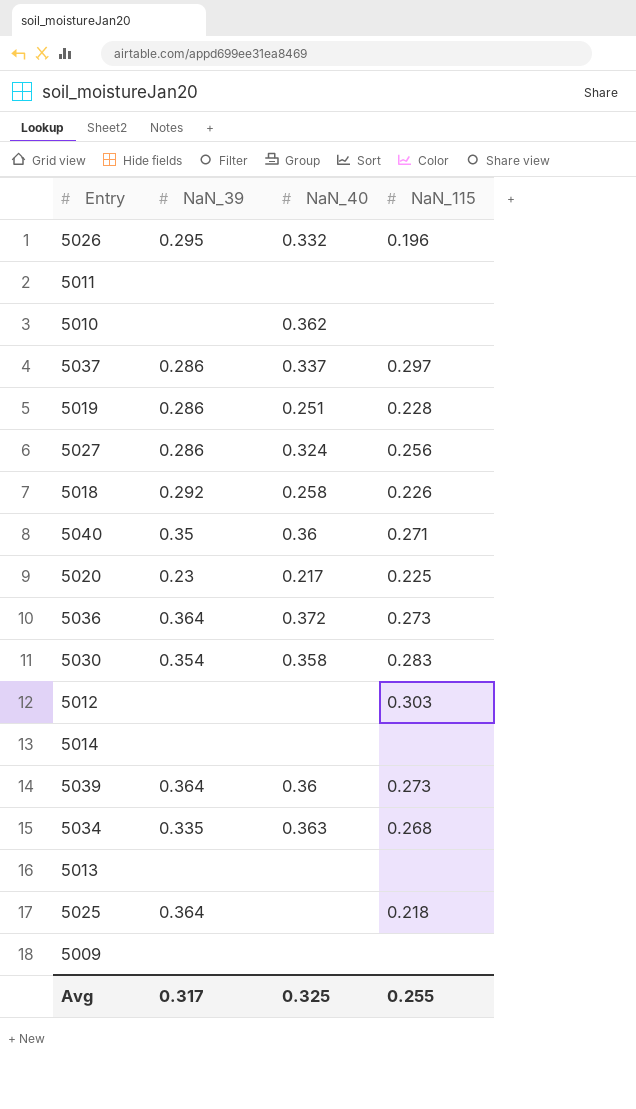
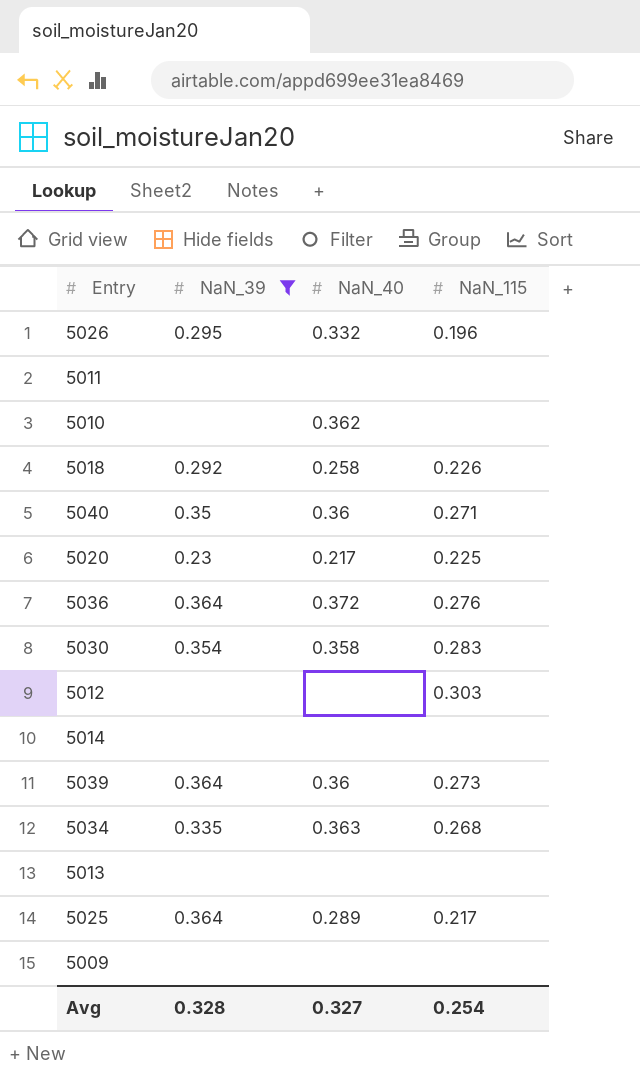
filter: none -> NaN_39 != 0.286
5036 | NaN_115: 0.273 -> 0.276
5025 | NaN_40: none -> 0.289
5025 | NaN_115: 0.218 -> 0.217
Avg | NaN_39: 0.317 -> 0.328
Avg | NaN_40: 0.325 -> 0.327
Avg | NaN_115: 0.255 -> 0.254

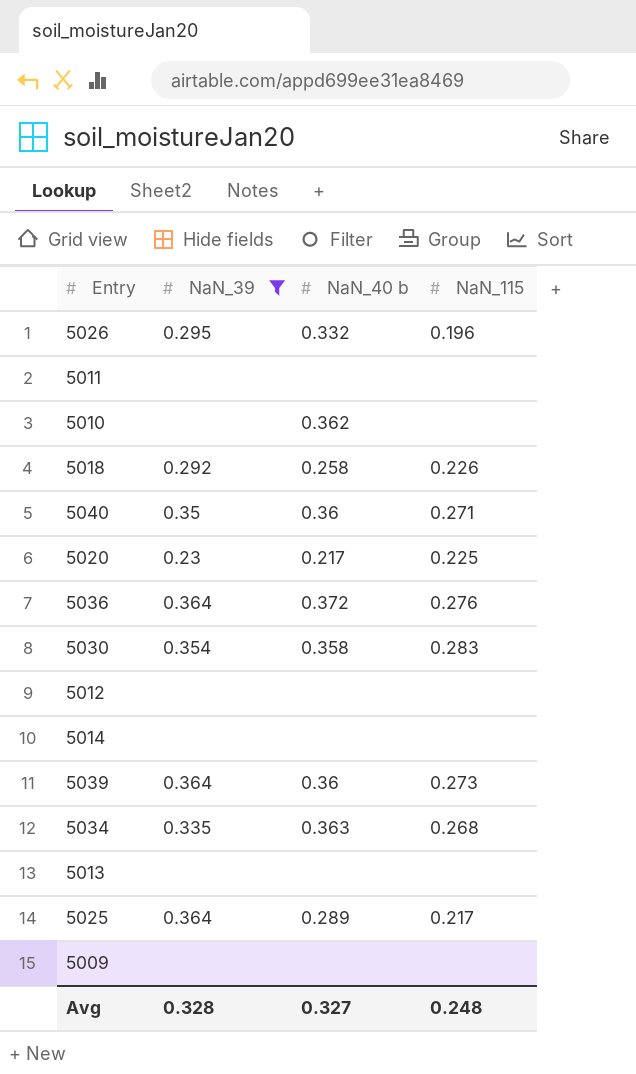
column name: NaN_40 -> NaN_40 b
5012 | NaN_115: 0.303 -> none
Avg | NaN_115: 0.254 -> 0.248

